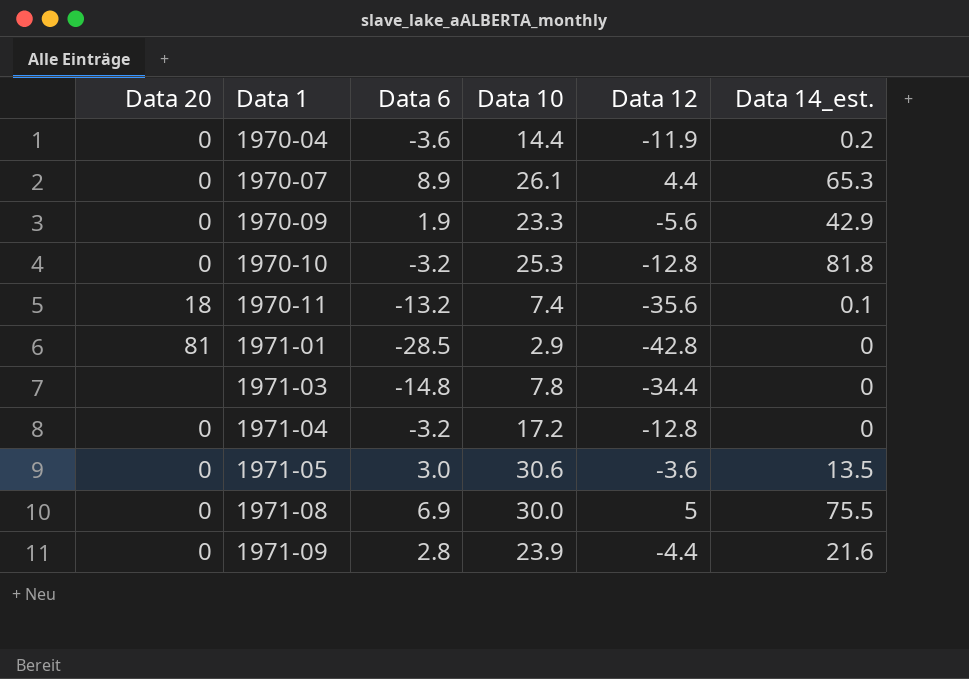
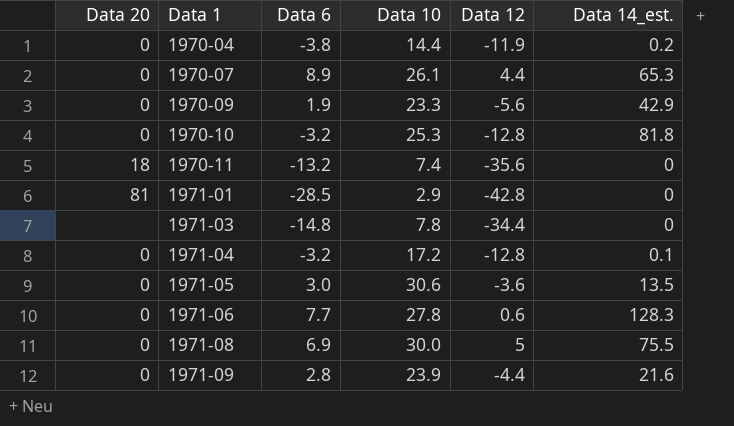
1970-04 | Data 6: -3.6 -> -3.8
1970-11 | Data 14_est.: 0.1 -> 0
1971-04 | Data 14_est.: 0 -> 0.1
row 1971-06: none -> 0 | 7.7 | 27.8 | 0.6 | 128.3

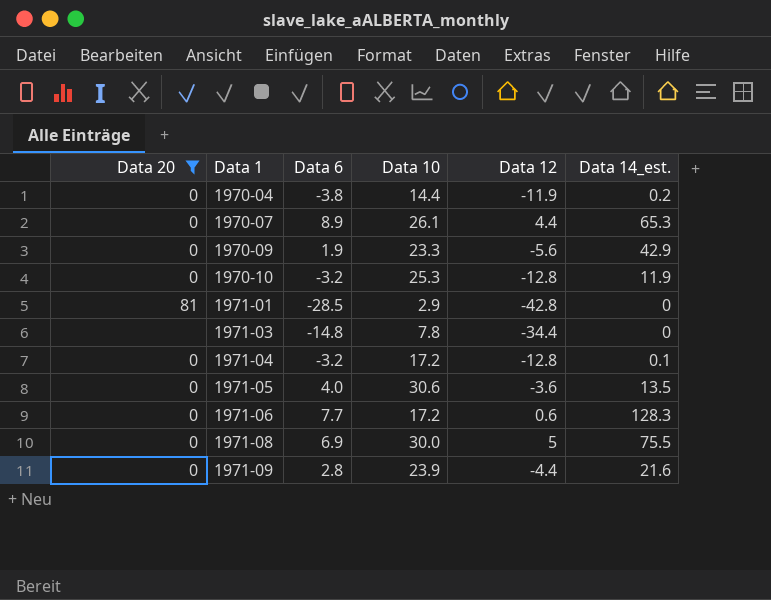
filter: none -> Data 20 != 18
1970-10 | Data 14_est.: 81.8 -> 11.9
1971-05 | Data 6: 3.0 -> 4.0
1971-06 | Data 10: 27.8 -> 17.2

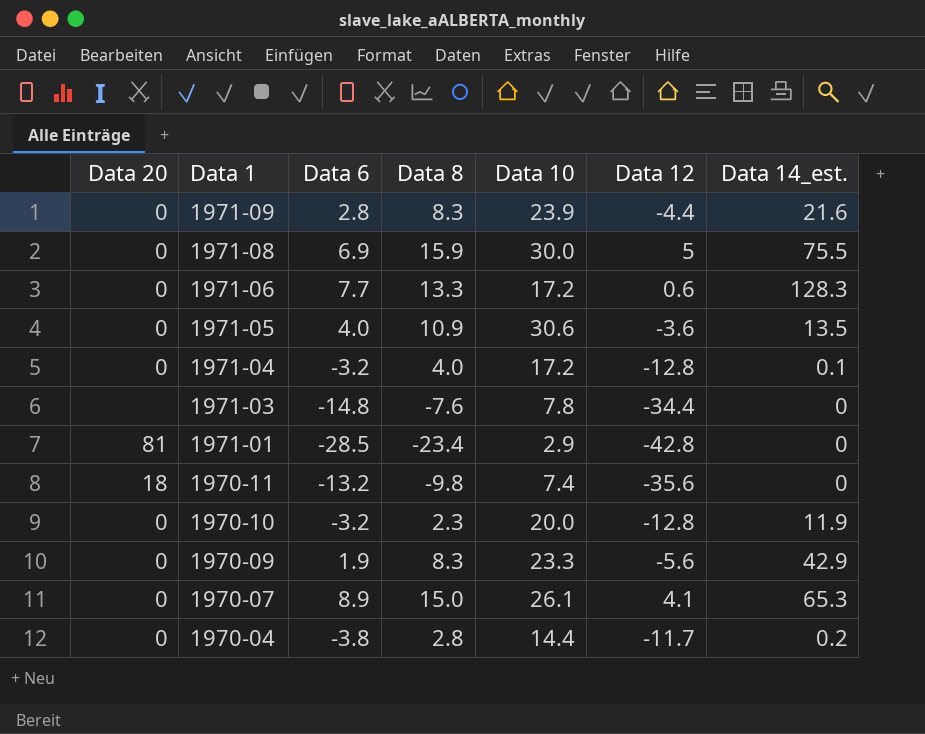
filter: Data 20 != 18 -> none
row order: Data 1 ascending -> Data 1 descending
column Data 8 | position: none -> 4
1970-10 | Data 10: 25.3 -> 20.0
1970-07 | Data 12: 4.4 -> 4.1
1970-04 | Data 12: -11.9 -> -11.7

